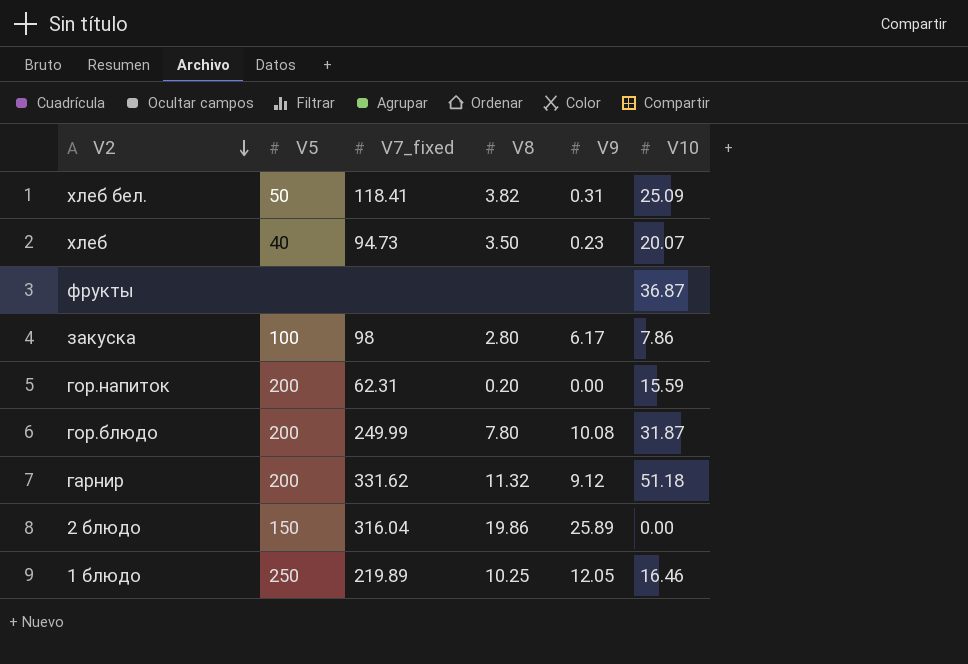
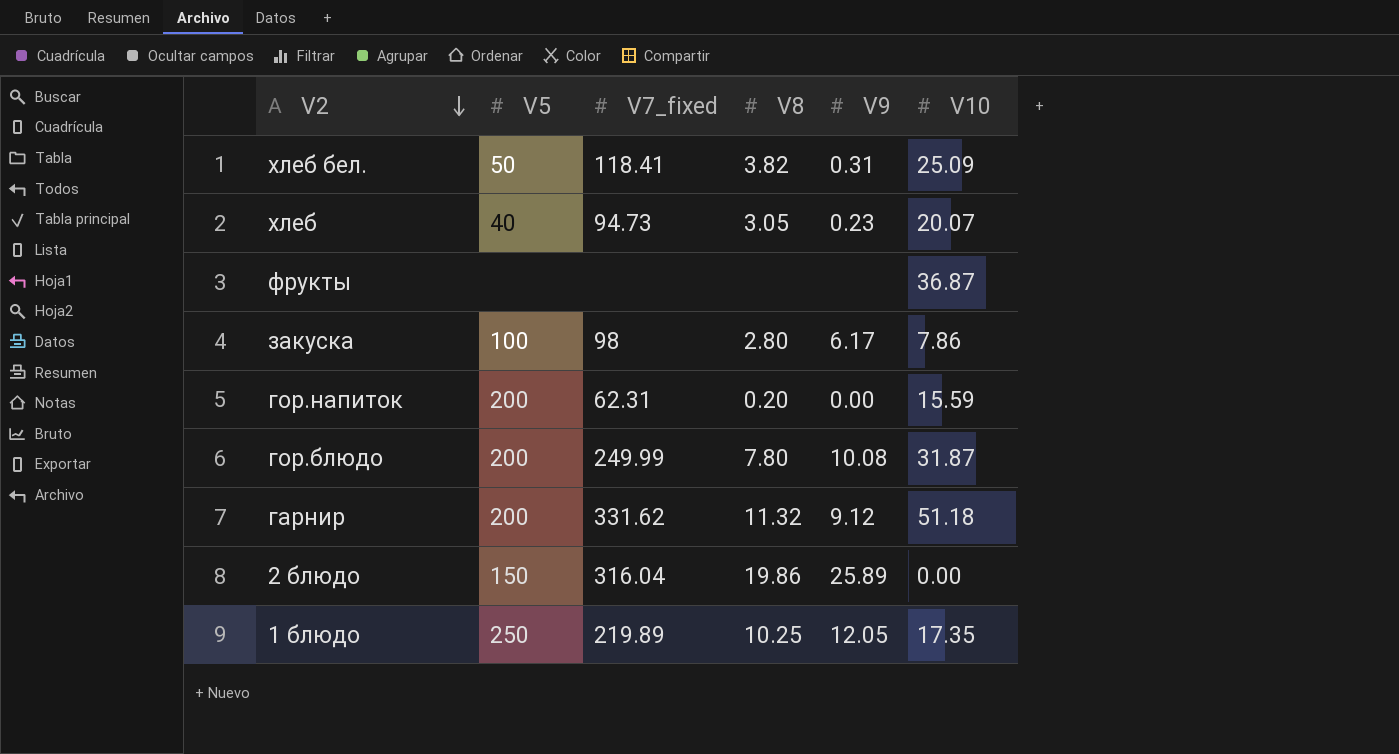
хлеб | V8: 3.50 -> 3.05
1 блюдо | V10: 16.46 -> 17.35

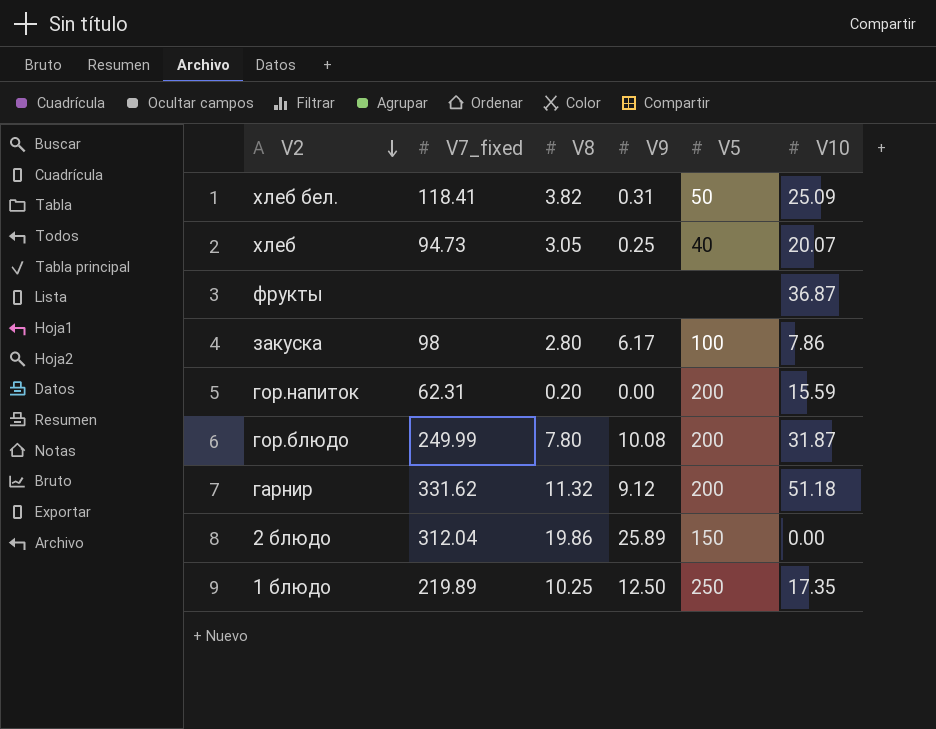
column V5 | position: 2 -> 5
хлеб | V9: 0.23 -> 0.25
2 блюдо | V7_fixed: 316.04 -> 312.04
1 блюдо | V9: 12.05 -> 12.50

